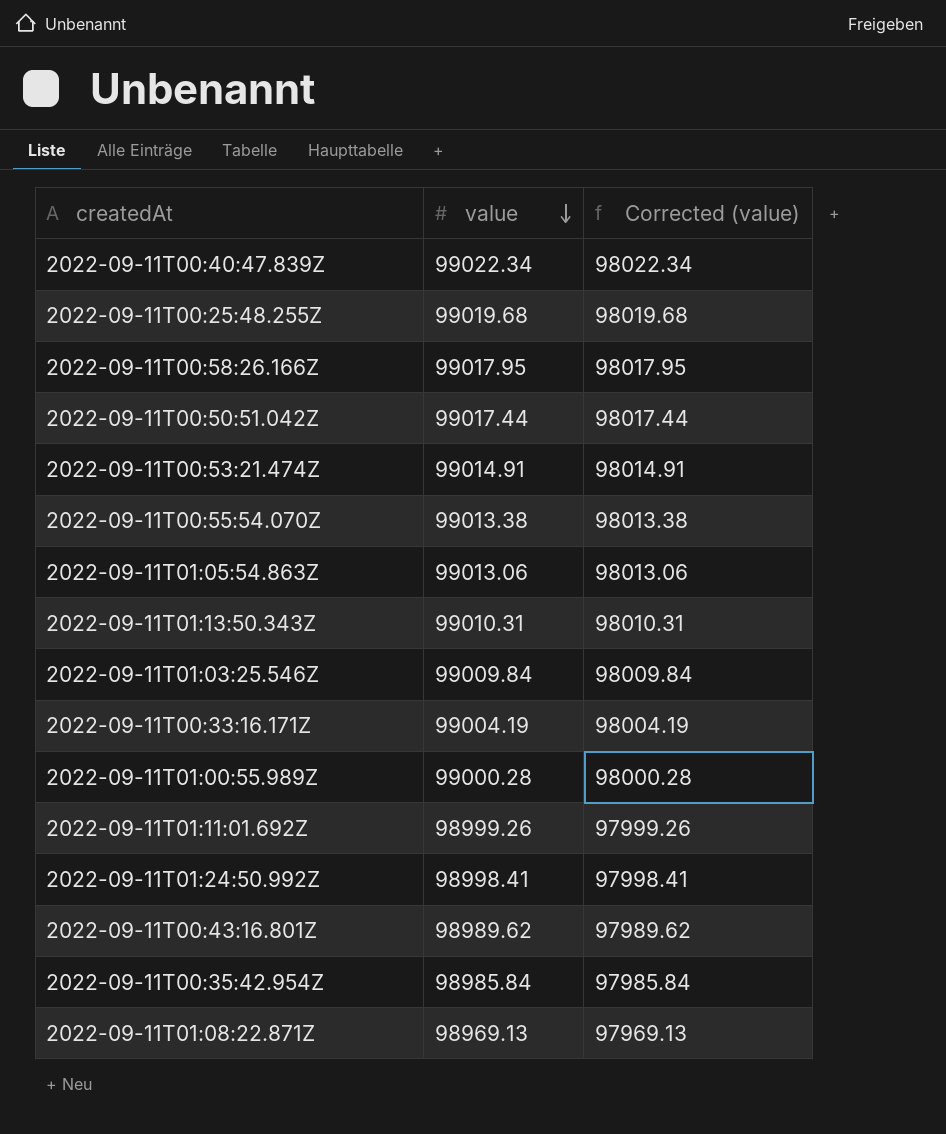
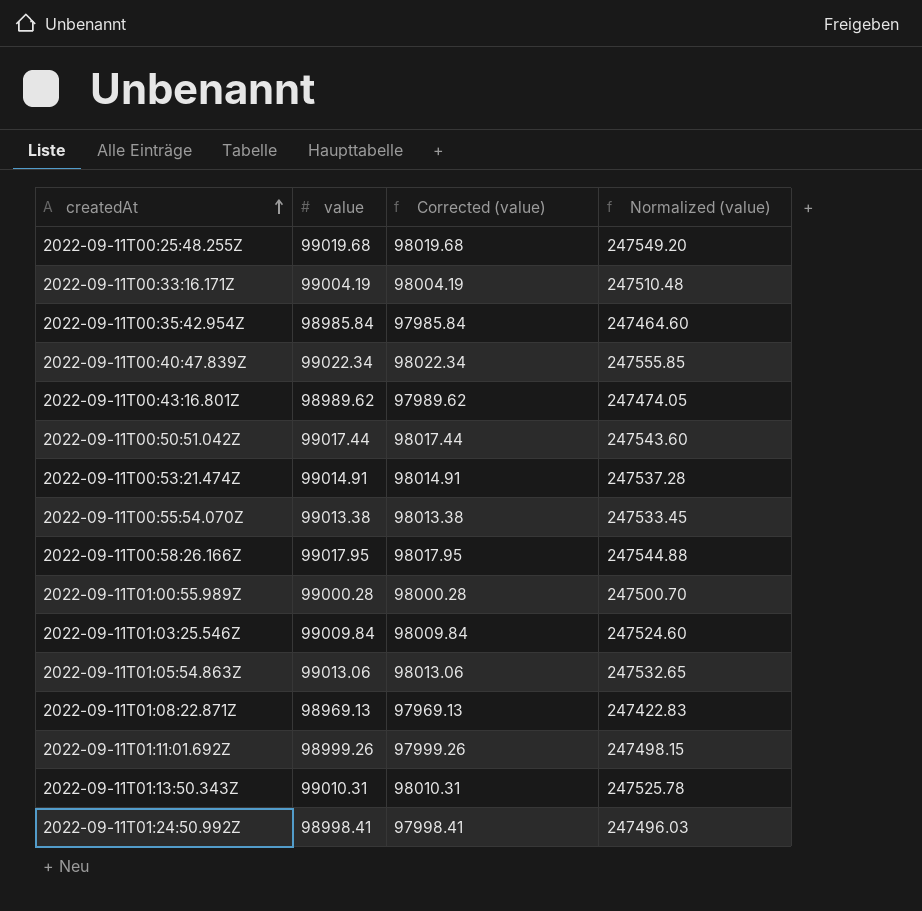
row order: value descending -> createdAt ascending
column Normalized (value) | formula: none -> [value] * 2.5

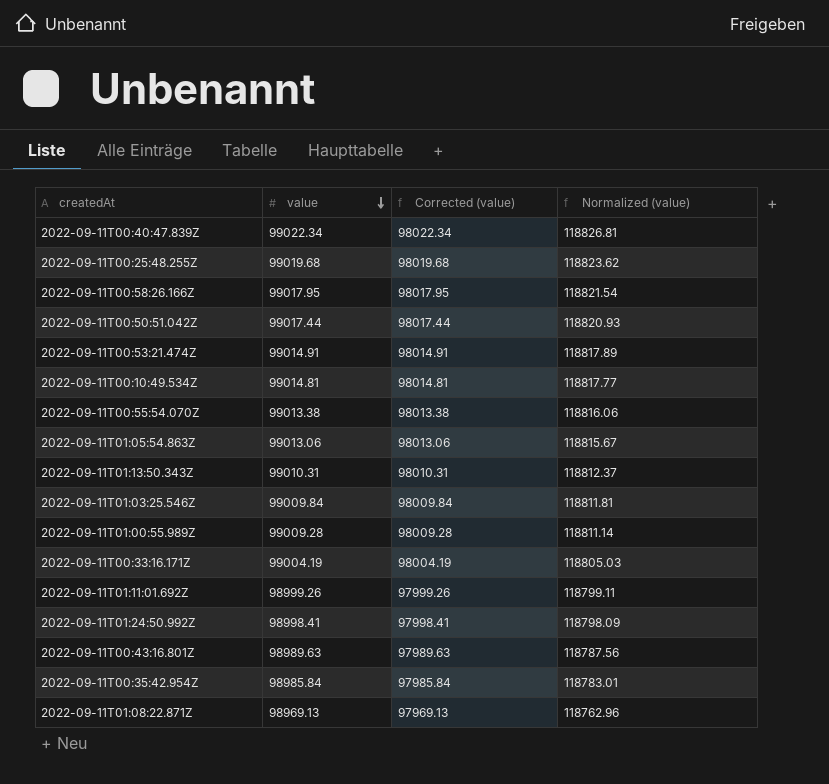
row order: createdAt ascending -> value descending
column Normalized (value) | formula: [value] * 2.5 -> [value] * 1.2
row 2022-09-11T00:10:49.534Z: none -> 99014.81 | 98014.81 | 118817.77
2022-09-11T01:00:55.989Z | value: 99000.28 -> 99009.28
2022-09-11T01:00:55.989Z | Corrected (value): 98000.28 -> 98009.28
2022-09-11T00:43:16.801Z | value: 98989.62 -> 98989.63
2022-09-11T00:43:16.801Z | Corrected (value): 97989.62 -> 97989.63

